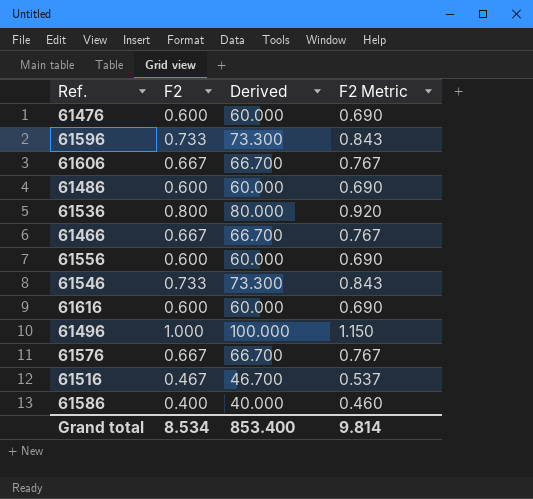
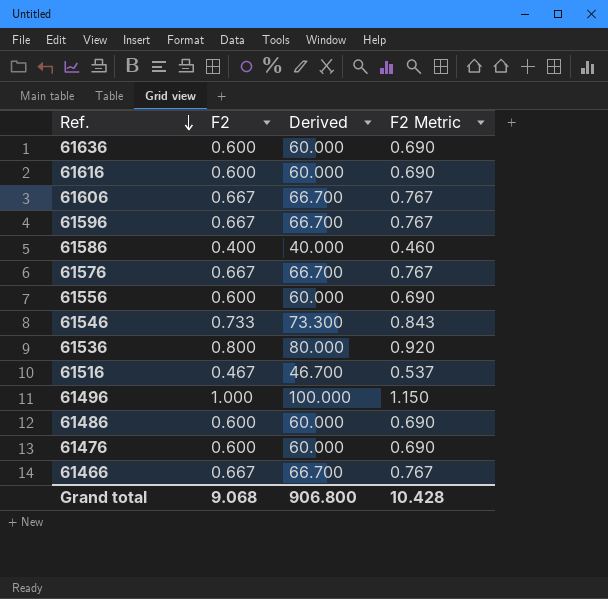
row order: none -> Ref. descending
row 61636: none -> 0.600 | 60.000 | 0.690
61596 | F2: 0.733 -> 0.667
61596 | Derived: 73.300 -> 66.700
61596 | F2 Metric: 0.843 -> 0.767
Grand total | F2: 8.534 -> 9.068
Grand total | Derived: 853.400 -> 906.800
Grand total | F2 Metric: 9.814 -> 10.428

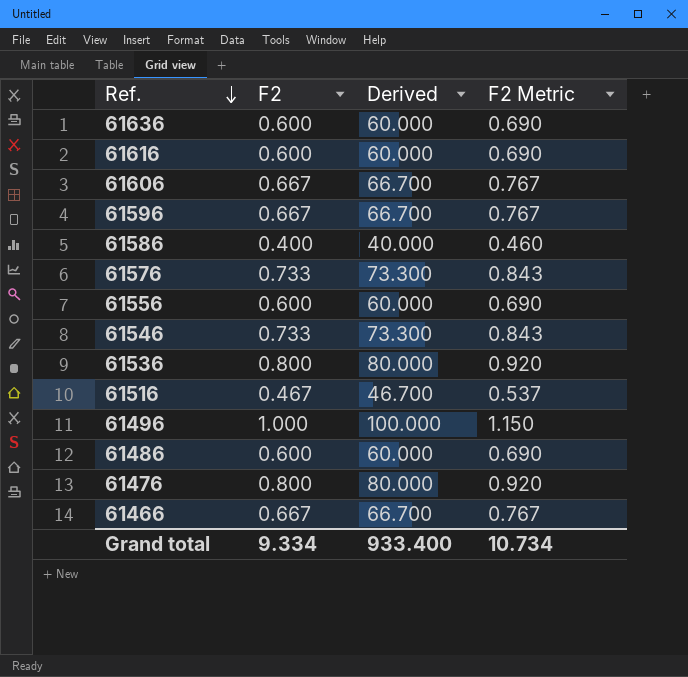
61576 | F2: 0.667 -> 0.733
61576 | Derived: 66.700 -> 73.300
61576 | F2 Metric: 0.767 -> 0.843
61476 | F2: 0.600 -> 0.800
61476 | Derived: 60.000 -> 80.000
61476 | F2 Metric: 0.690 -> 0.920
Grand total | F2: 9.068 -> 9.334
Grand total | Derived: 906.800 -> 933.400
Grand total | F2 Metric: 10.428 -> 10.734

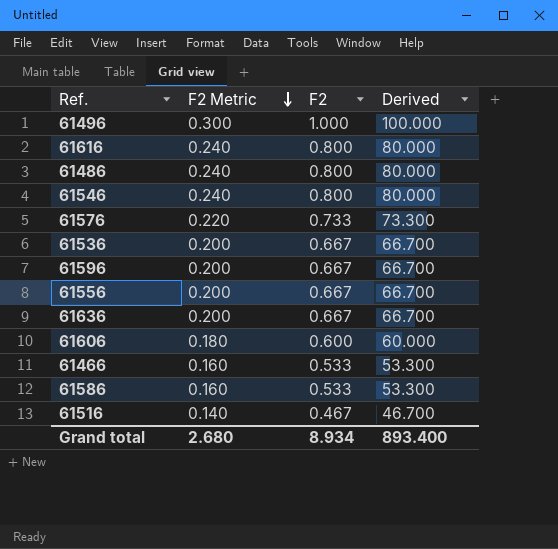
row order: Ref. descending -> F2 Metric descending
column F2 Metric | formula: [F2] * 1.15 -> [F2] * 0.3
column F2 Metric | position: 4 -> 2
row 61476: 0.800 | 80.000 | 0.920 -> none
61616 | F2: 0.600 -> 0.800
61616 | Derived: 60.000 -> 80.000
61486 | F2: 0.600 -> 0.800
61486 | Derived: 60.000 -> 80.000
61546 | F2: 0.733 -> 0.800
61546 | Derived: 73.300 -> 80.000
61536 | F2: 0.800 -> 0.667
61536 | Derived: 80.000 -> 66.700
61556 | F2: 0.600 -> 0.667
61556 | Derived: 60.000 -> 66.700
61636 | F2: 0.600 -> 0.667
61636 | Derived: 60.000 -> 66.700
61606 | F2: 0.667 -> 0.600
61606 | Derived: 66.700 -> 60.000
61466 | F2: 0.667 -> 0.533
61466 | Derived: 66.700 -> 53.300
61586 | F2: 0.400 -> 0.533
61586 | Derived: 40.000 -> 53.300
Grand total | F2 Metric: 10.734 -> 2.680
Grand total | F2: 9.334 -> 8.934
Grand total | Derived: 933.400 -> 893.400

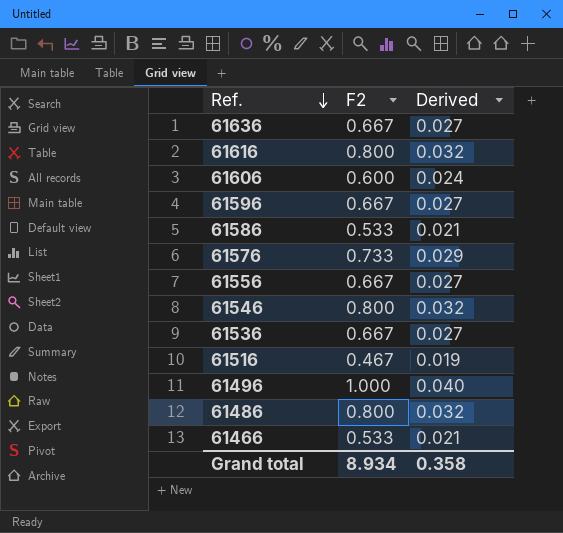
row order: F2 Metric descending -> Ref. descending
column F2 Metric | formula: [F2] * 0.3 -> none
column Derived | formula: [F2] * 100 -> [F2] * 0.04
Grand total | Derived: 893.400 -> 0.358

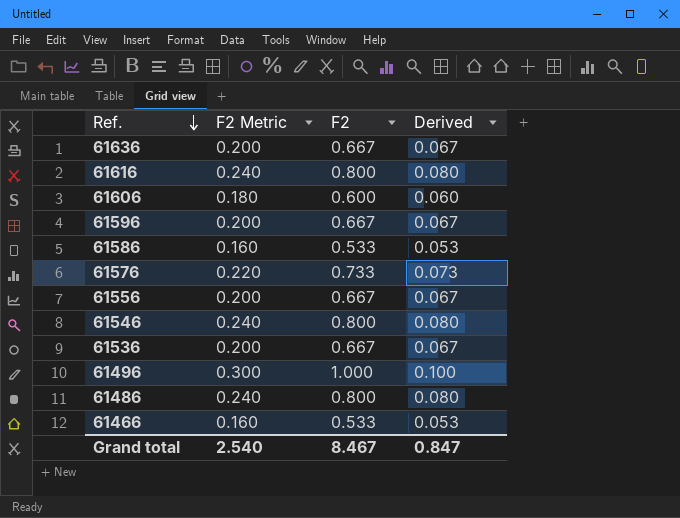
column F2 Metric | formula: none -> [F2] * 0.3
column Derived | formula: [F2] * 0.04 -> [F2] * 0.1
row 61516: 0.467 | 0.019 -> none
Grand total | F2: 8.934 -> 8.467
Grand total | Derived: 0.358 -> 0.847

